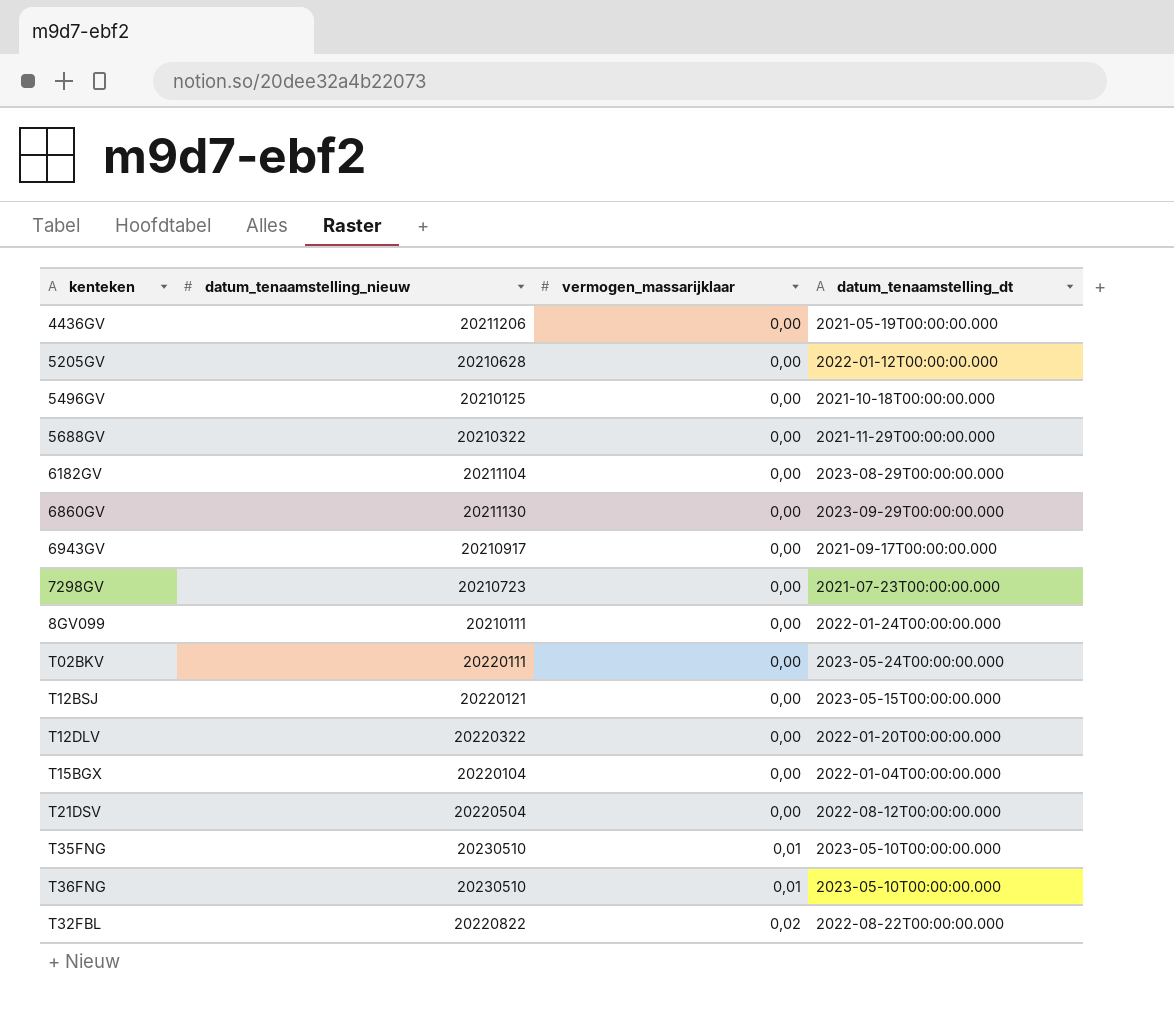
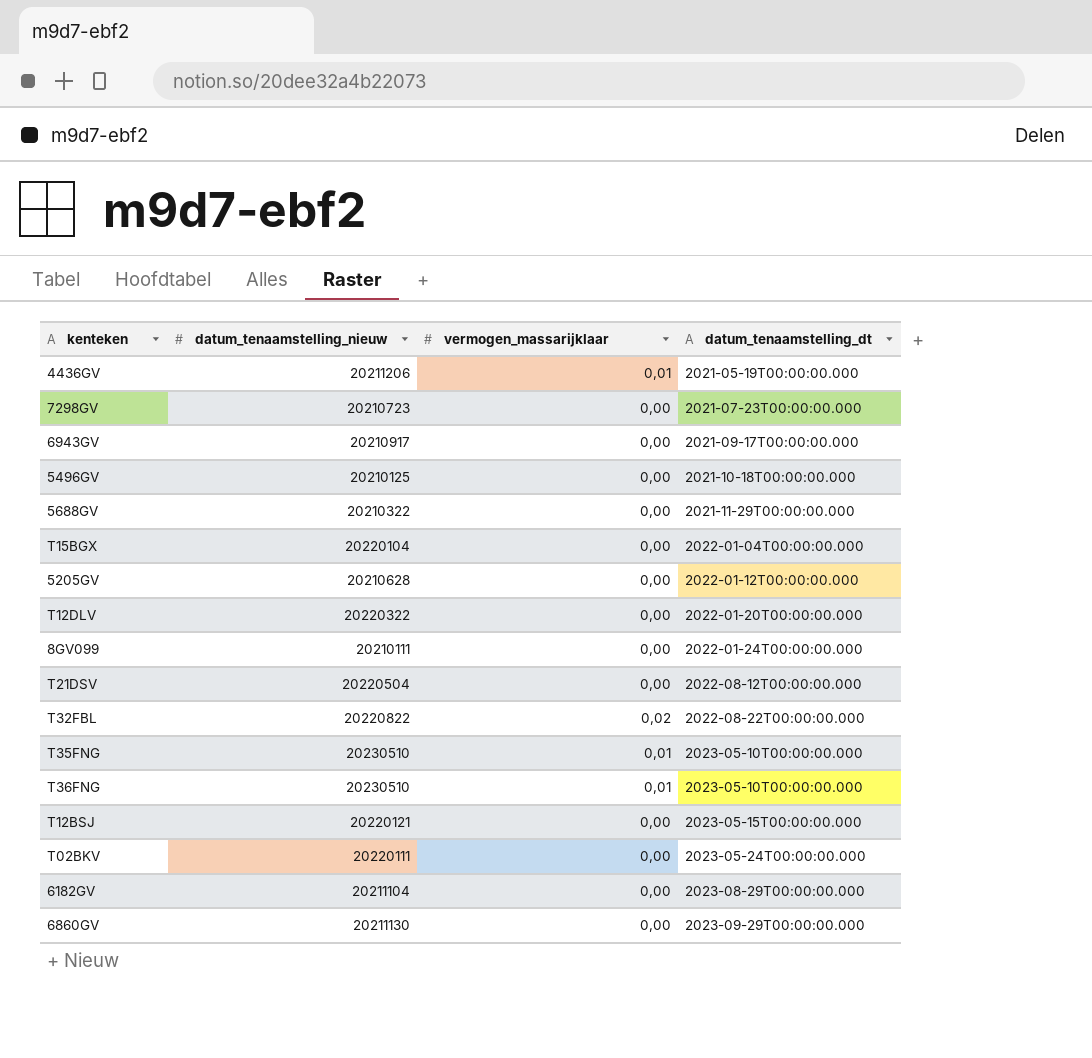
row order: vermogen_massarijklaar ascending -> datum_tenaamstelling_dt ascending
4436GV | vermogen_massarijklaar: 0,00 -> 0,01

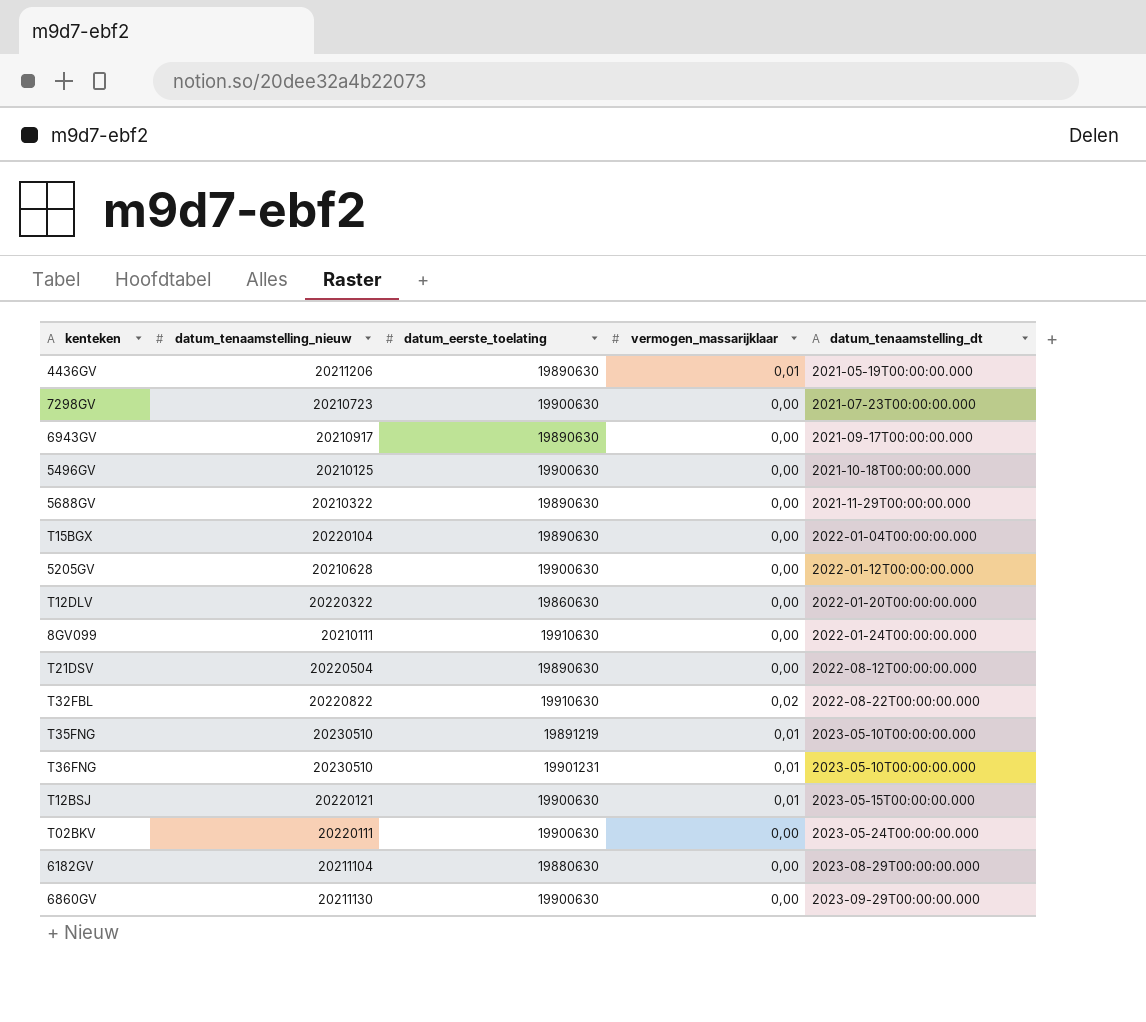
column datum_eerste_toelating | position: none -> 3
T12BSJ | vermogen_massarijklaar: 0,00 -> 0,01

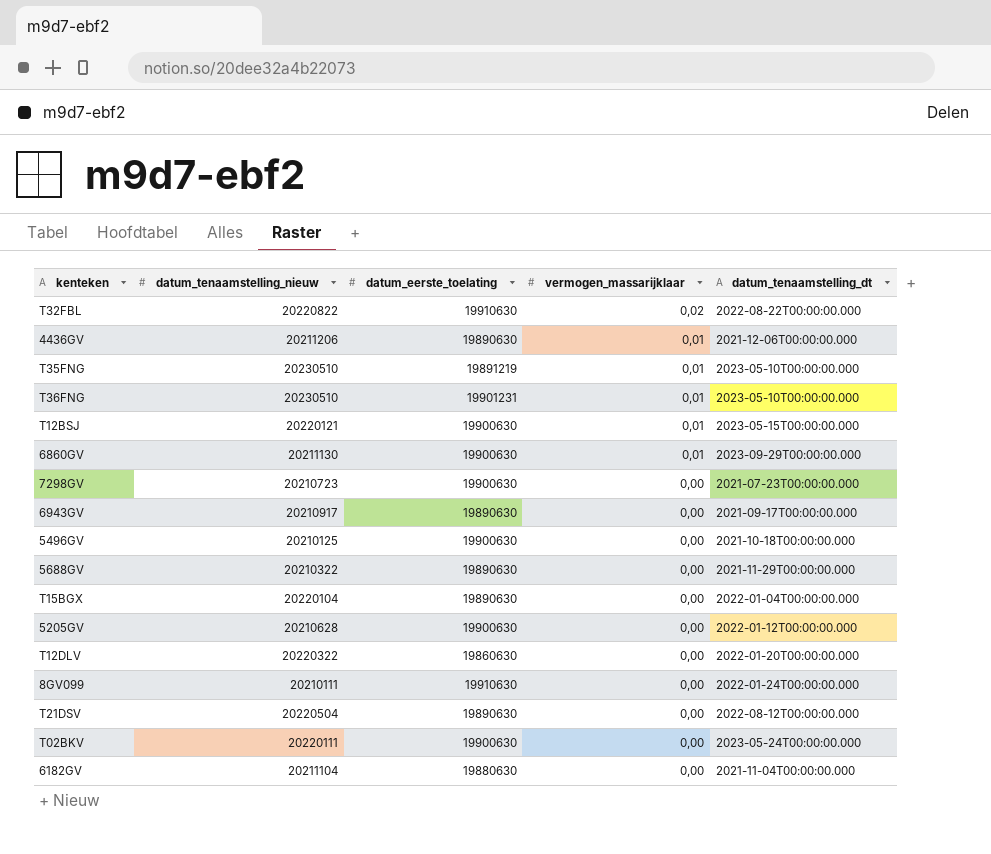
row order: datum_tenaamstelling_dt ascending -> vermogen_massarijklaar descending
4436GV | datum_tenaamstelling_dt: 2021-05-19T00:00:00.000 -> 2021-12-06T00:00:00.000
6860GV | vermogen_massarijklaar: 0,00 -> 0,01
6182GV | datum_tenaamstelling_dt: 2023-08-29T00:00:00.000 -> 2021-11-04T00:00:00.000

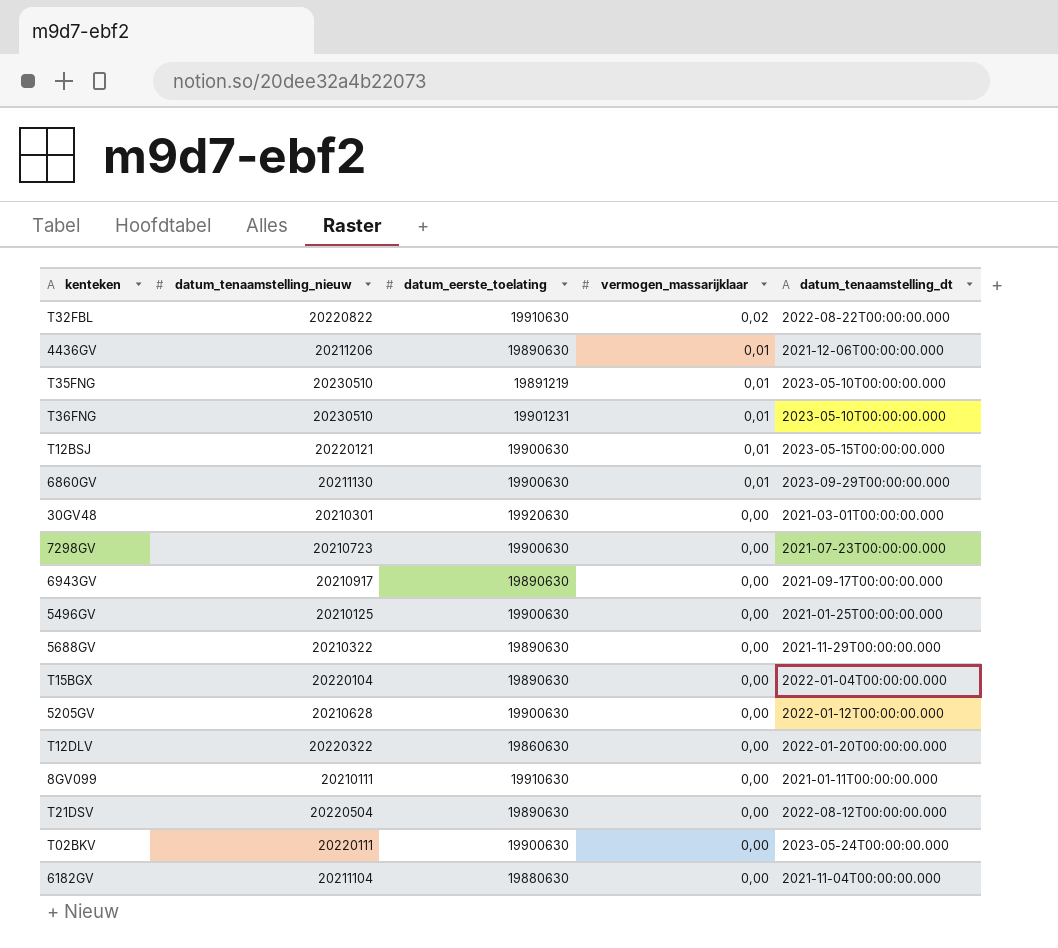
row 30GV48: none -> 20210301 | 19920630 | 0,00 | 2021-03-01T00:00:00.000
5496GV | datum_tenaamstelling_dt: 2021-10-18T00:00:00.000 -> 2021-01-25T00:00:00.000
8GV099 | datum_tenaamstelling_dt: 2022-01-24T00:00:00.000 -> 2021-01-11T00:00:00.000

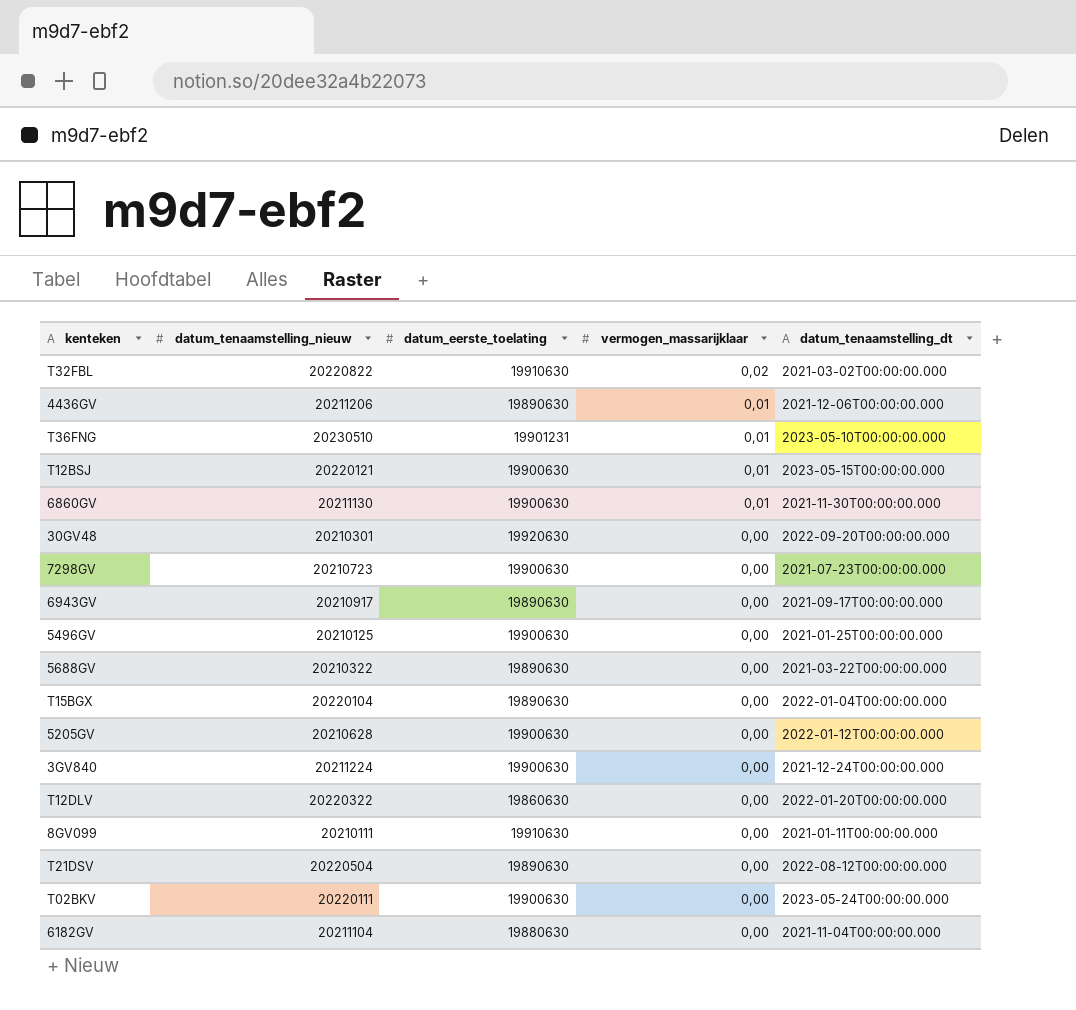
row T35FNG: 20230510 | 19891219 | 0,01 | 2023-05-10T00:00:00.000 -> none
T32FBL | datum_tenaamstelling_dt: 2022-08-22T00:00:00.000 -> 2021-03-02T00:00:00.000
6860GV | datum_tenaamstelling_dt: 2023-09-29T00:00:00.000 -> 2021-11-30T00:00:00.000
30GV48 | datum_tenaamstelling_dt: 2021-03-01T00:00:00.000 -> 2022-09-20T00:00:00.000
5688GV | datum_tenaamstelling_dt: 2021-11-29T00:00:00.000 -> 2021-03-22T00:00:00.000
row 3GV840: none -> 20211224 | 19900630 | 0,00 | 2021-12-24T00:00:00.000

